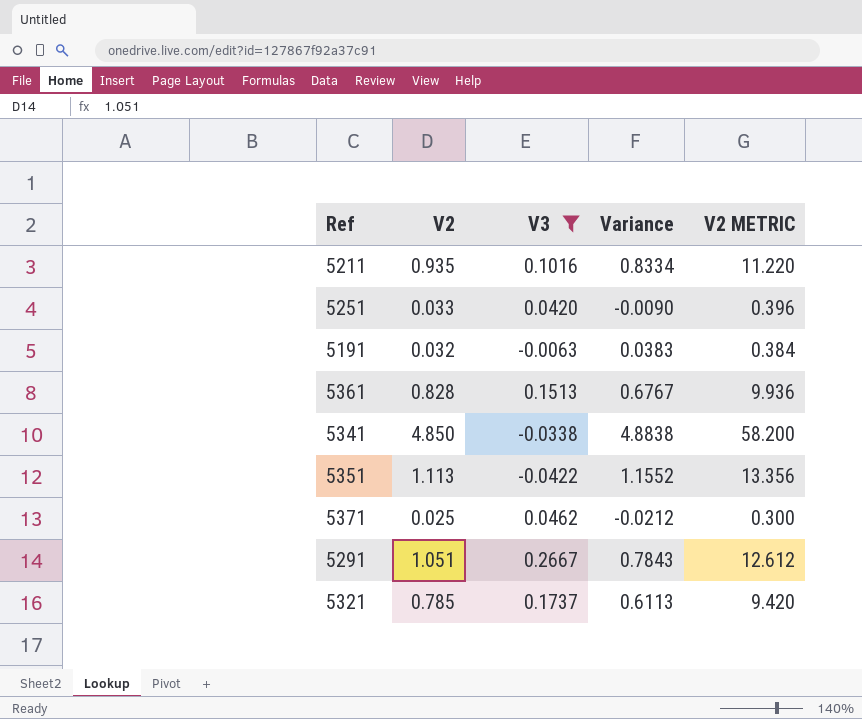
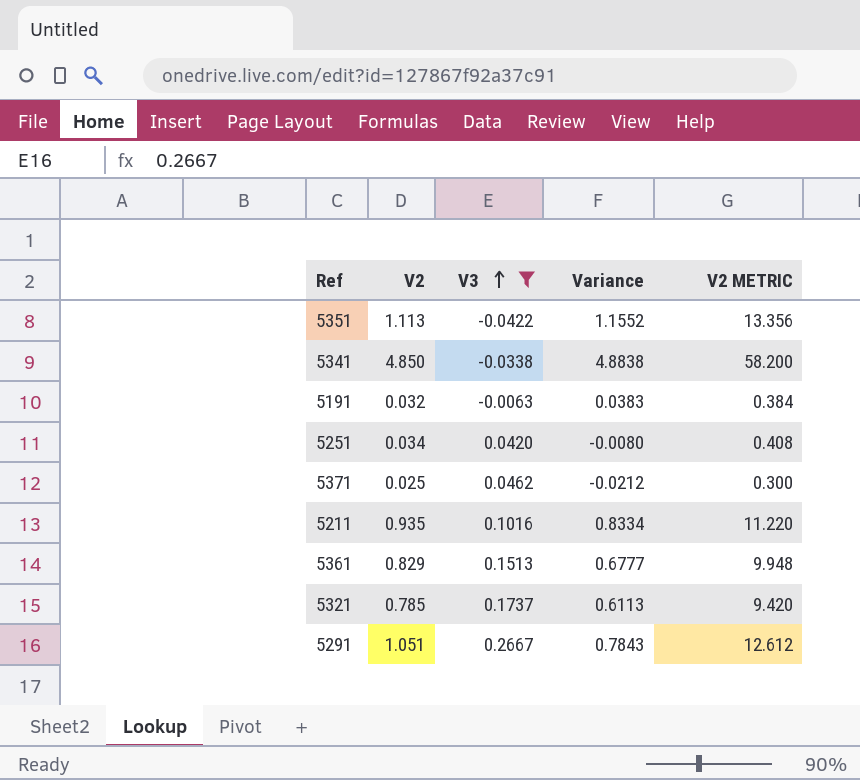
row order: none -> V3 ascending
5251 | V2: 0.033 -> 0.034
5251 | Variance: -0.0090 -> -0.0080
5251 | V2 METRIC: 0.396 -> 0.408
5361 | V2: 0.828 -> 0.829
5361 | Variance: 0.6767 -> 0.6777
5361 | V2 METRIC: 9.936 -> 9.948

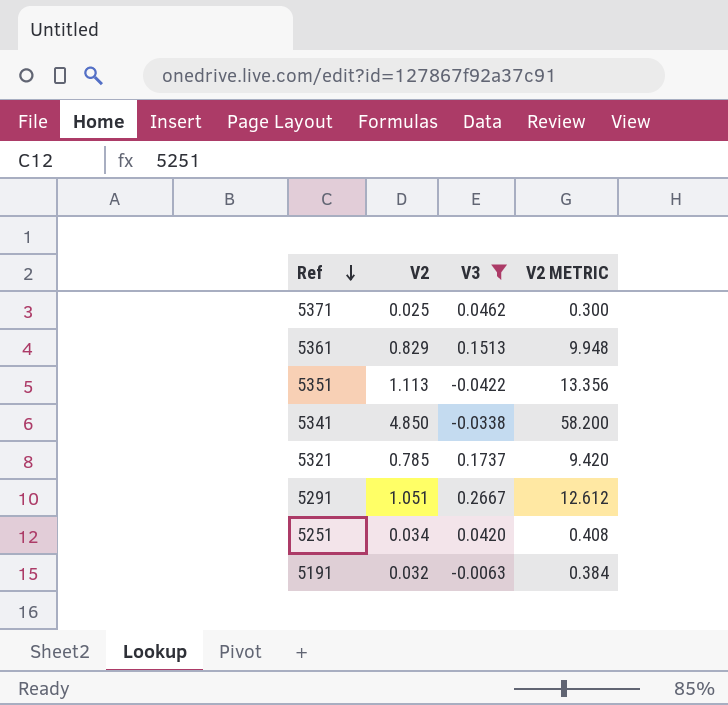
row order: V3 ascending -> Ref descending
column Variance | formula: [V2] - [V3] -> none
row 5211: 0.935 | 0.1016 | 0.8334 | 11.220 -> none

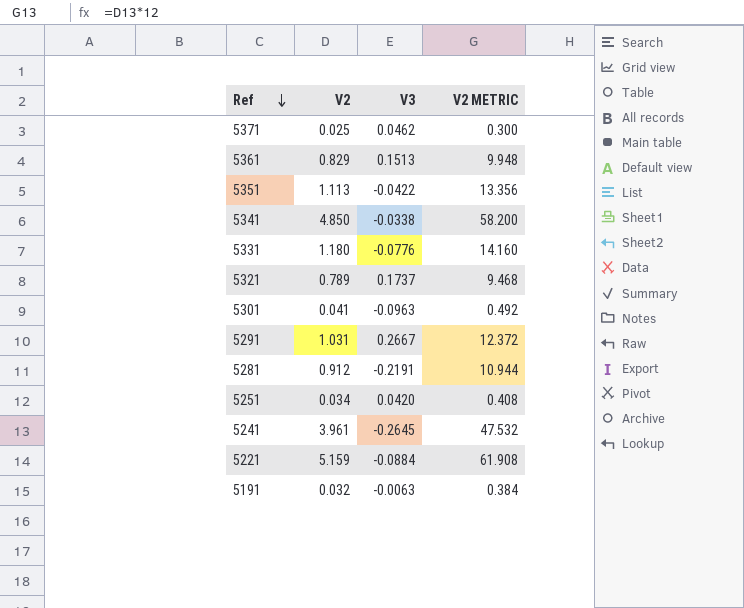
filter: V3 >= -0.0422 -> none
5321 | V2: 0.785 -> 0.789
5321 | V2 METRIC: 9.420 -> 9.468
5291 | V2: 1.051 -> 1.031
5291 | V2 METRIC: 12.612 -> 12.372

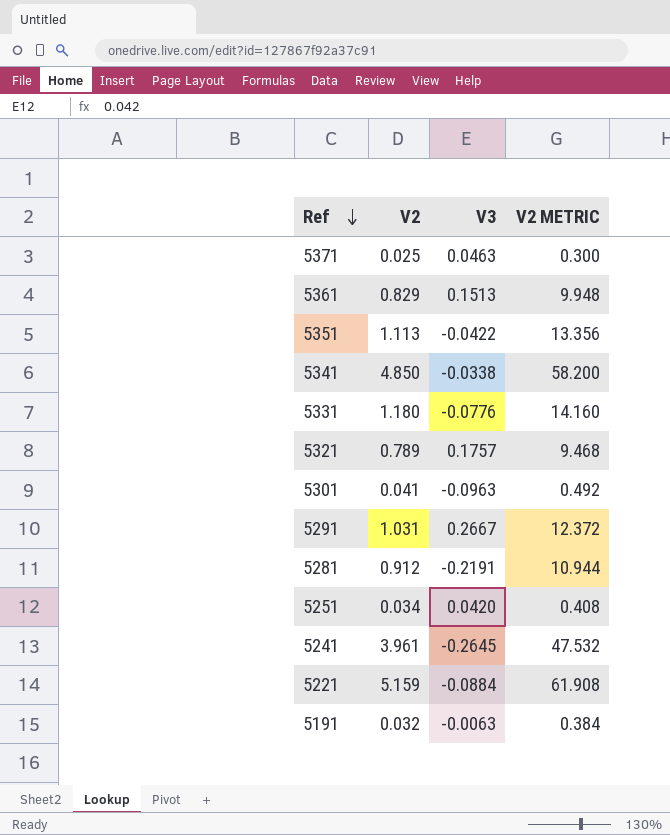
5371 | V3: 0.0462 -> 0.0463
5321 | V3: 0.1737 -> 0.1757

